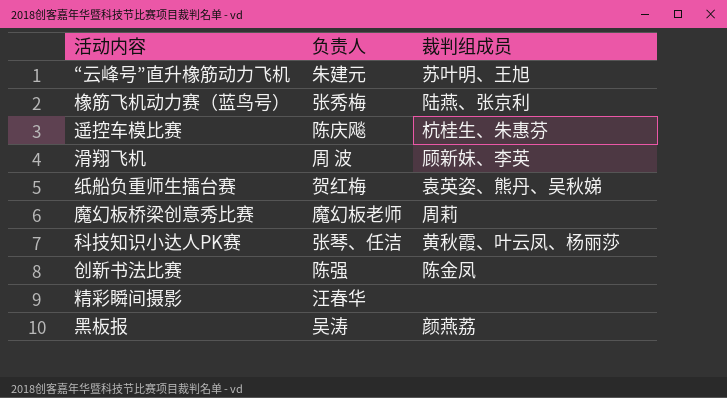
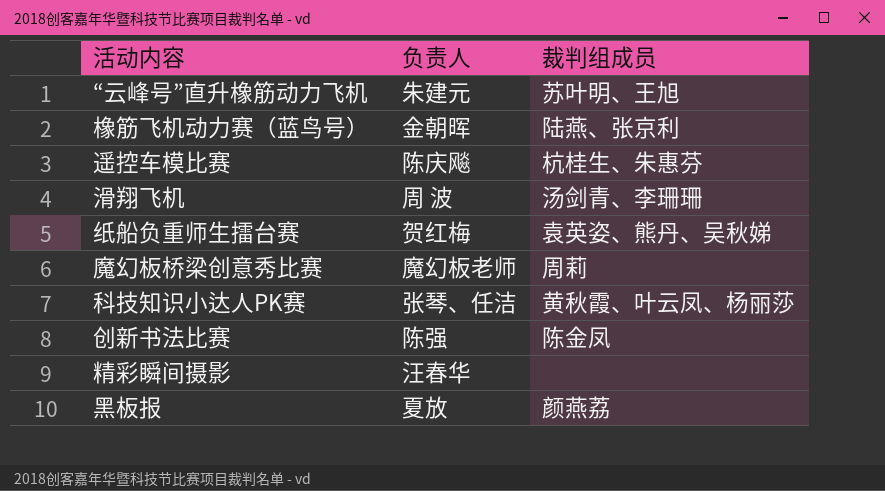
橡筋飞机动力赛（蓝鸟号） | 负责人: 张秀梅 -> 金朝晖
滑翔飞机 | 裁判组成员: 顾新妹、李英 -> 汤剑青、李珊珊
黑板报 | 负责人: 吴涛 -> 夏放

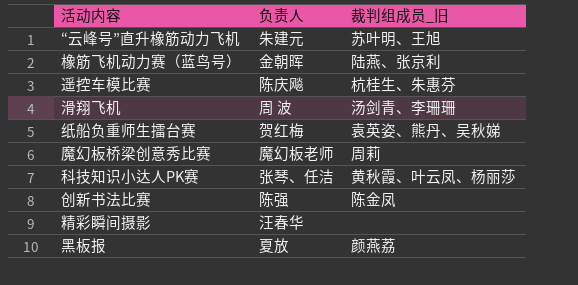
column name: 裁判组成员 -> 裁判组成员_旧

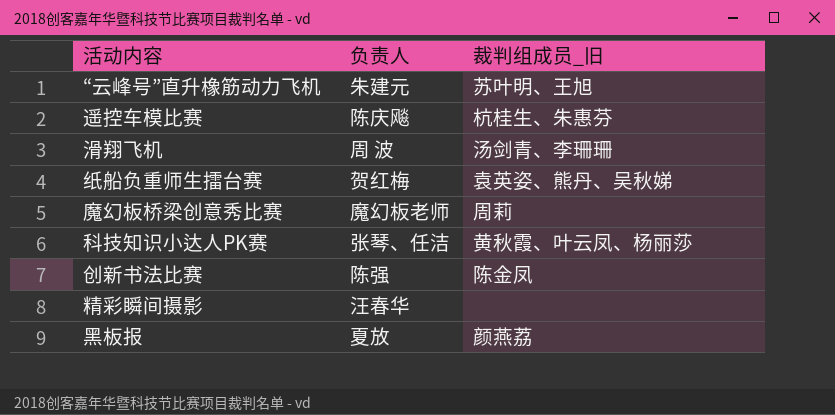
row 橡筋飞机动力赛（蓝鸟号）: 金朝晖 | 陆燕、张京利 -> none

